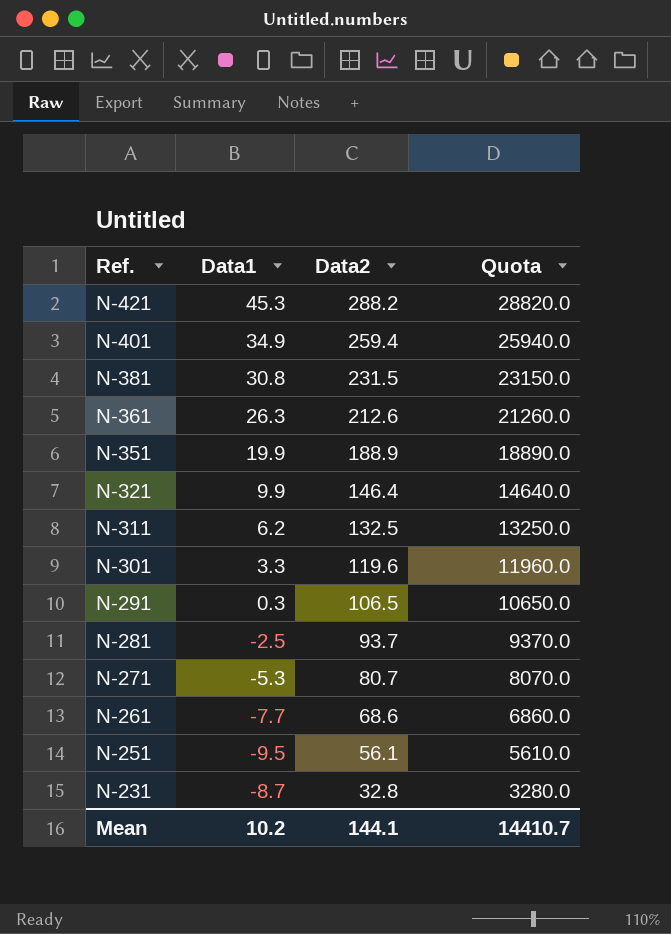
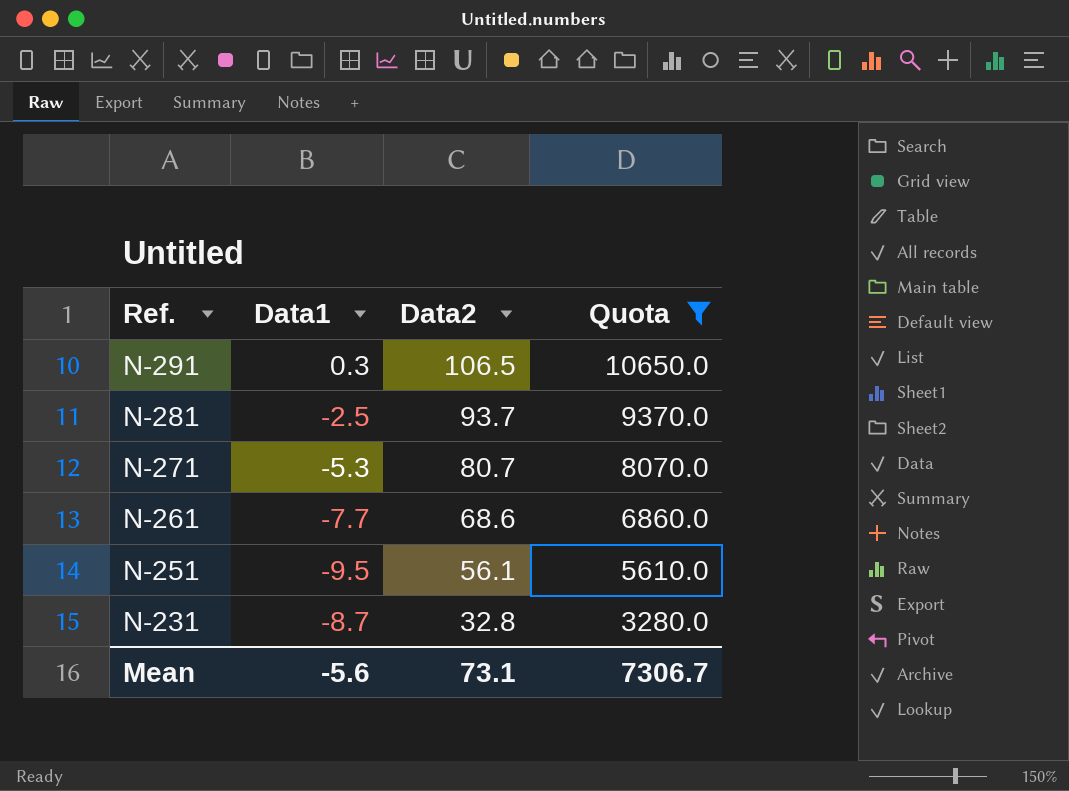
filter: none -> Quota <= 10650.0
Mean | Data1: 10.2 -> -5.6
Mean | Data2: 144.1 -> 73.1
Mean | Quota: 14410.7 -> 7306.7

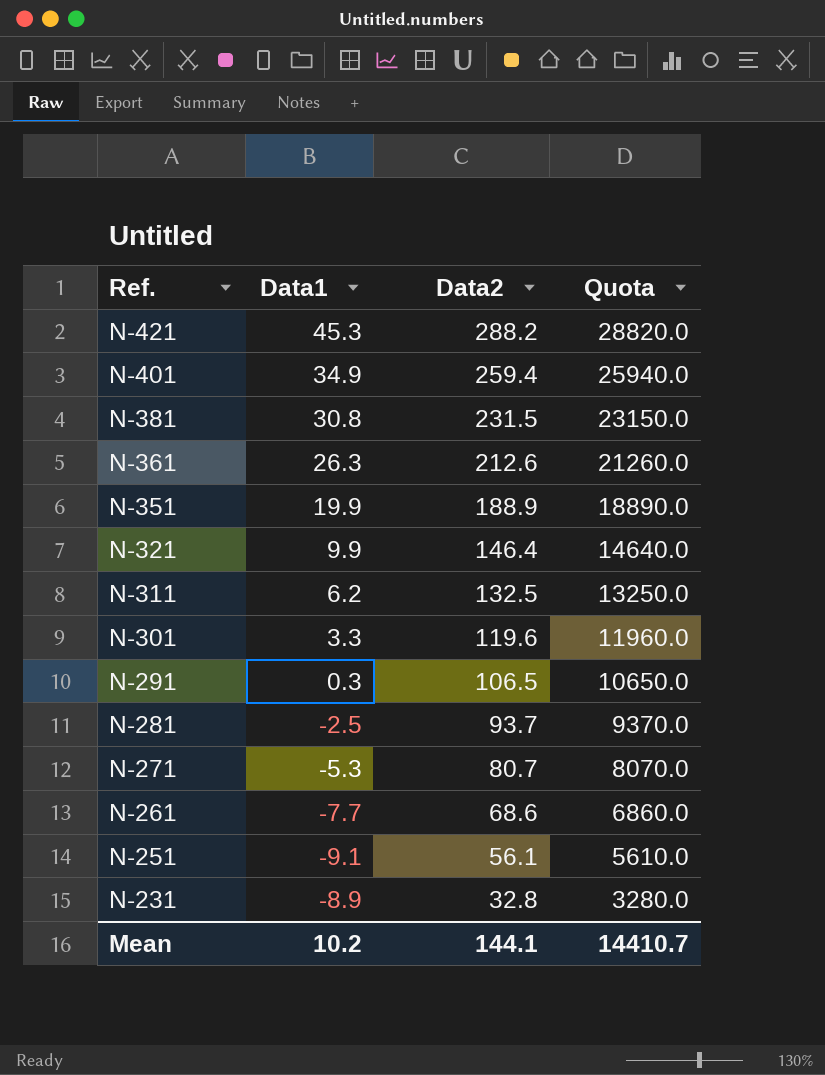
filter: Quota <= 10650.0 -> none
N-251 | Data1: -9.5 -> -9.1
N-231 | Data1: -8.7 -> -8.9
Mean | Data1: -5.6 -> 10.2
Mean | Data2: 73.1 -> 144.1
Mean | Quota: 7306.7 -> 14410.7

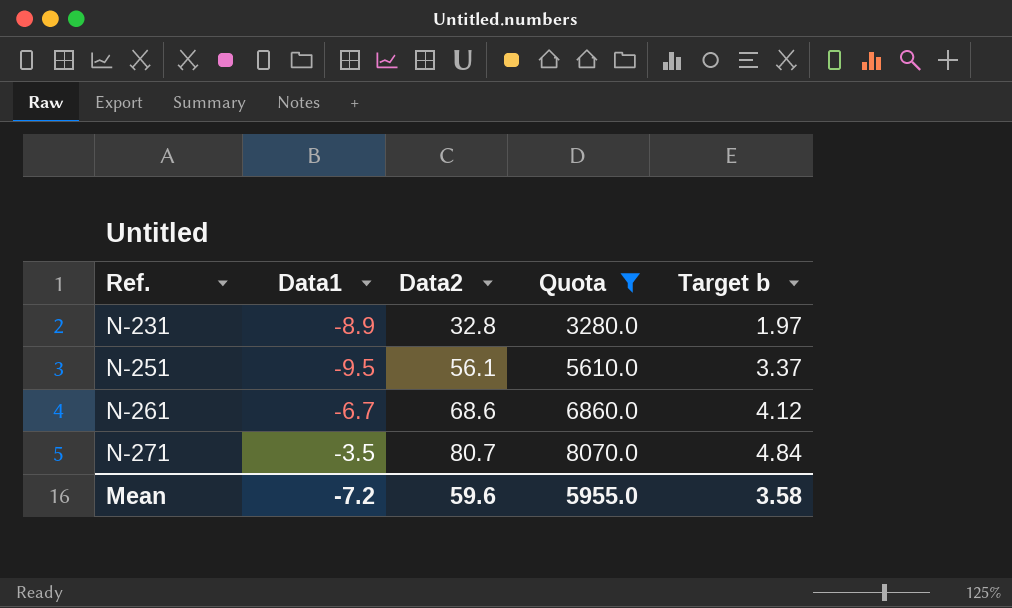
filter: none -> Quota <= 8070.0
row order: Ref. descending -> Ref. ascending
column Target b | formula: none -> [Data2] * 0.06
N-251 | Data1: -9.1 -> -9.5
N-261 | Data1: -7.7 -> -6.7
N-271 | Data1: -5.3 -> -3.5
Mean | Data1: 10.2 -> -7.2
Mean | Data2: 144.1 -> 59.6
Mean | Quota: 14410.7 -> 5955.0

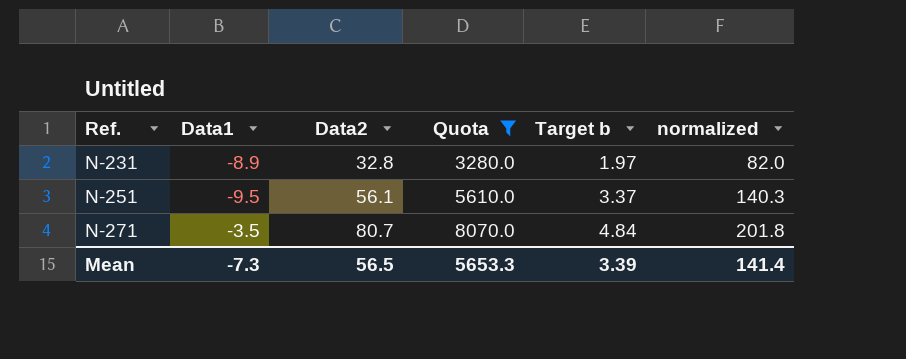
column normalized | formula: none -> [Data2] * 2.5
row N-261: -6.7 | 68.6 | 6860.0 | 4.12 -> none
Mean | Data1: -7.2 -> -7.3
Mean | Data2: 59.6 -> 56.5
Mean | Quota: 5955.0 -> 5653.3
Mean | Target b: 3.58 -> 3.39

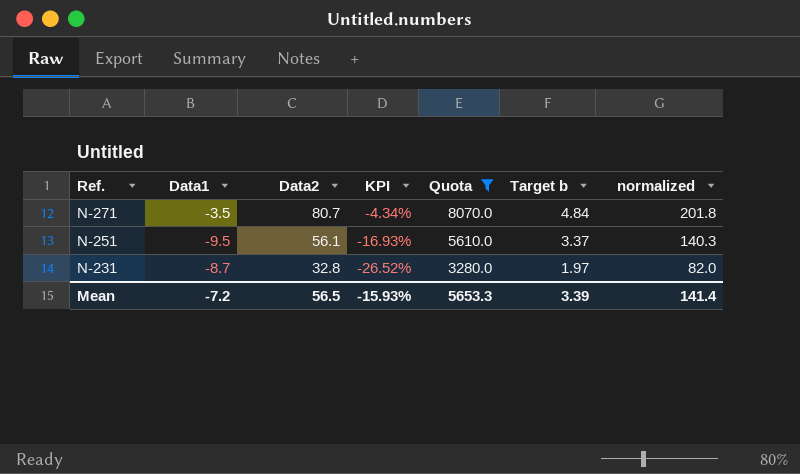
row order: Ref. ascending -> Ref. descending
column KPI | formula: none -> [Data1] / [Data2]
N-231 | Data1: -8.9 -> -8.7
Mean | Data1: -7.3 -> -7.2

